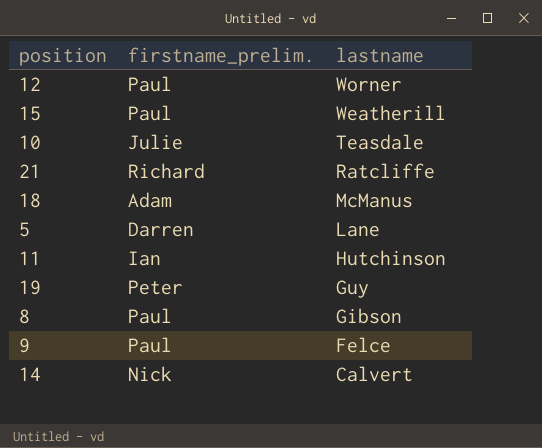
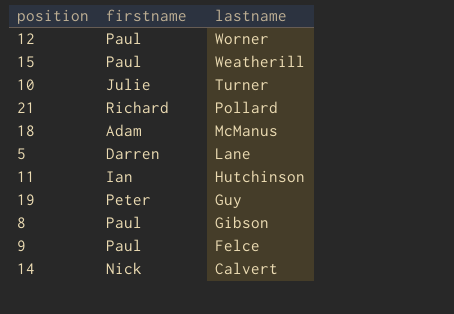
column name: firstname_prelim. -> firstname
10 | lastname: Teasdale -> Turner
21 | lastname: Ratcliffe -> Pollard

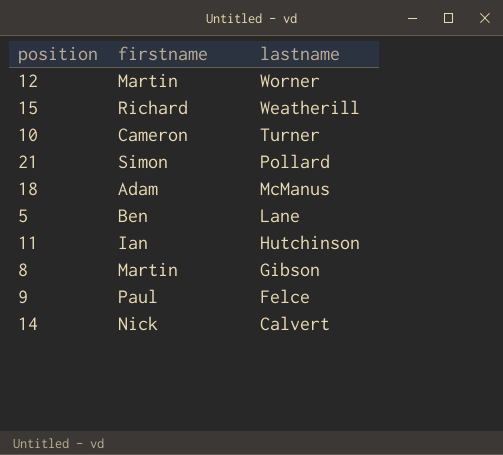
row 19: Peter | Guy -> none
12 | firstname: Paul -> Martin
15 | firstname: Paul -> Richard
10 | firstname: Julie -> Cameron
21 | firstname: Richard -> Simon
5 | firstname: Darren -> Ben
8 | firstname: Paul -> Martin

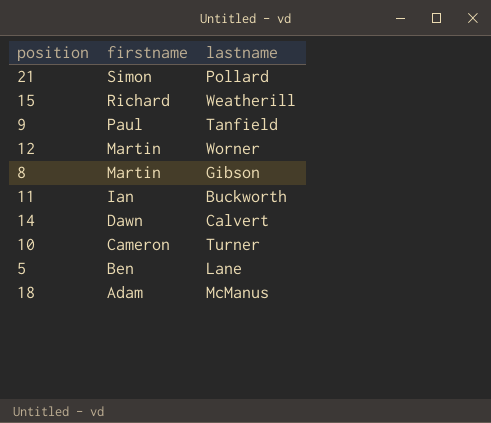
row order: lastname descending -> firstname descending
9 | lastname: Felce -> Tanfield
11 | lastname: Hutchinson -> Buckworth
14 | firstname: Nick -> Dawn

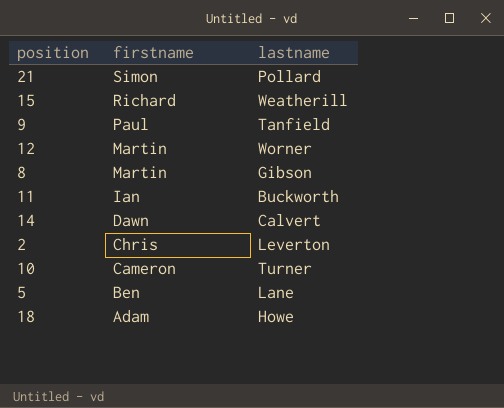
row 2: none -> Chris | Leverton
18 | lastname: McManus -> Howe

